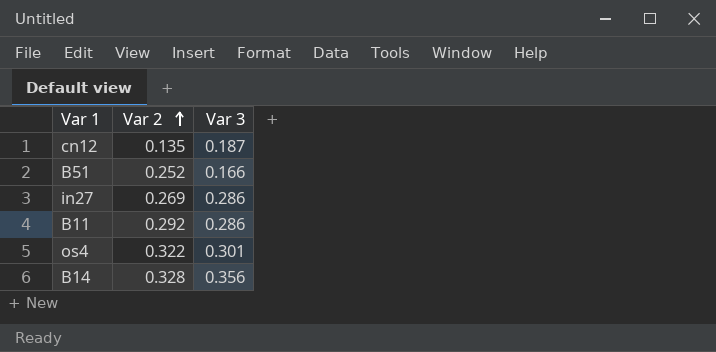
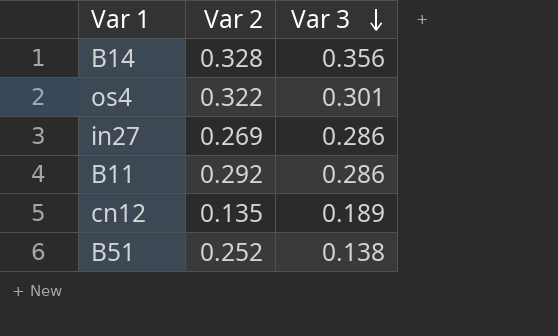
row order: Var 2 ascending -> Var 3 descending
cn12 | Var 3: 0.187 -> 0.189
B51 | Var 3: 0.166 -> 0.138

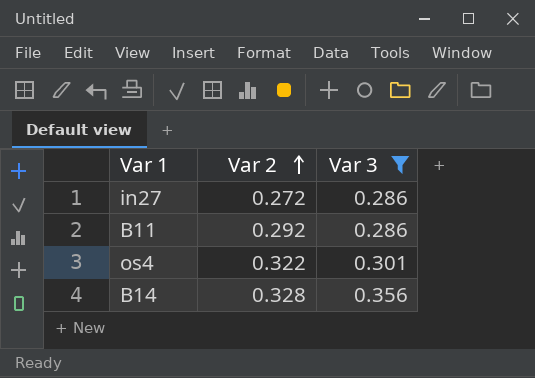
filter: none -> Var 3 >= 0.286
row order: Var 3 descending -> Var 2 ascending
in27 | Var 2: 0.269 -> 0.272

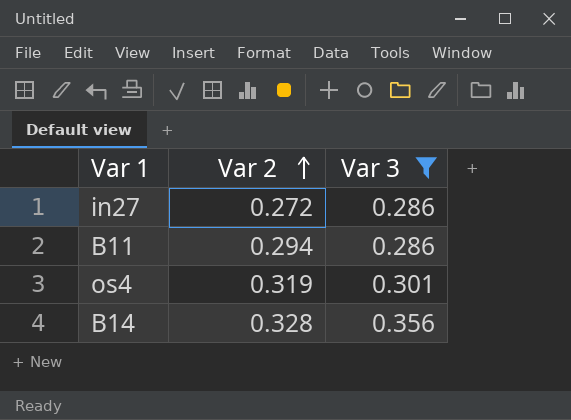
B11 | Var 2: 0.292 -> 0.294
os4 | Var 2: 0.322 -> 0.319

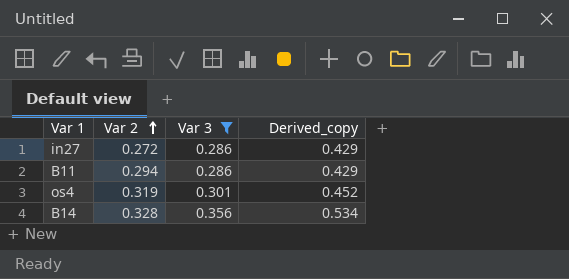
column Derived_copy | formula: none -> [Var 3] * 1.5

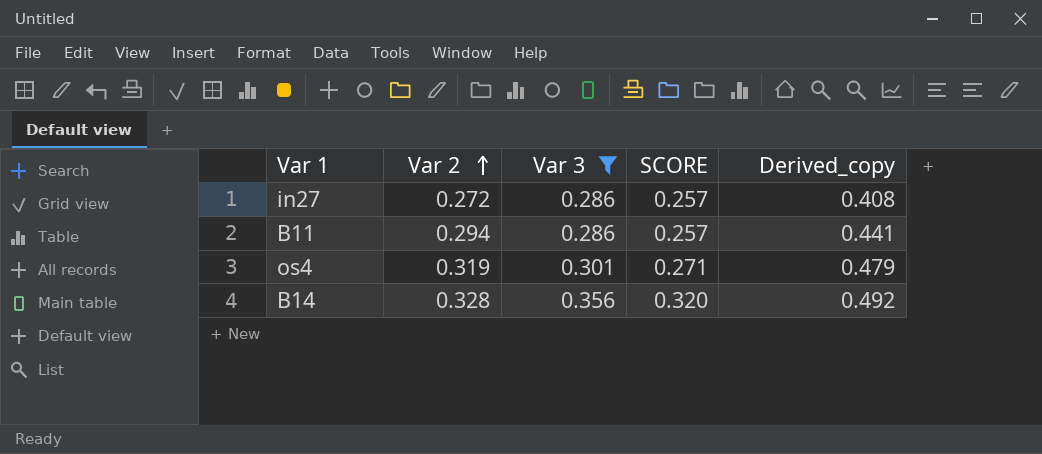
column SCORE | formula: none -> [Var 3] * 0.9
column Derived_copy | formula: [Var 3] * 1.5 -> [Var 2] * 1.5

